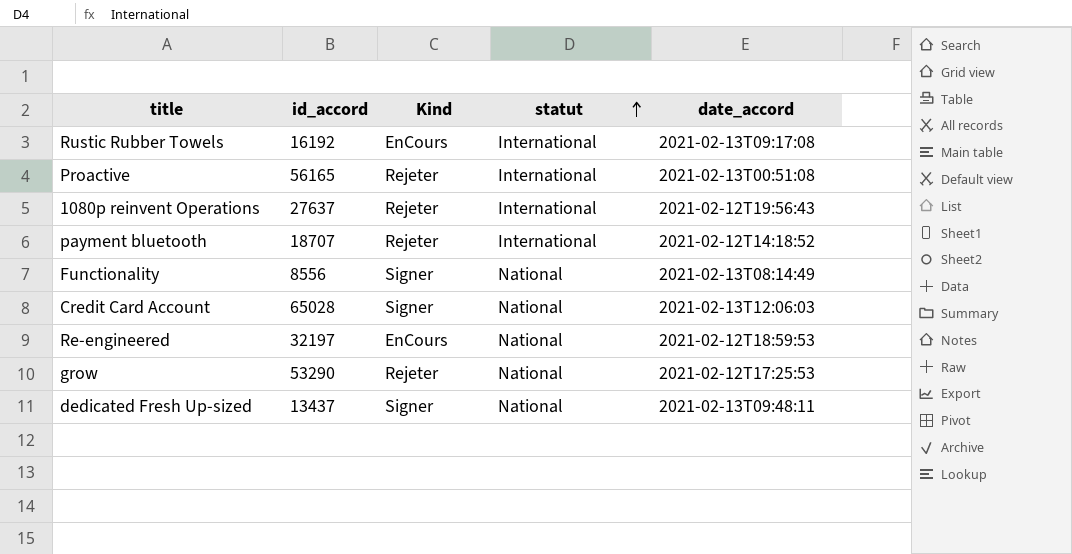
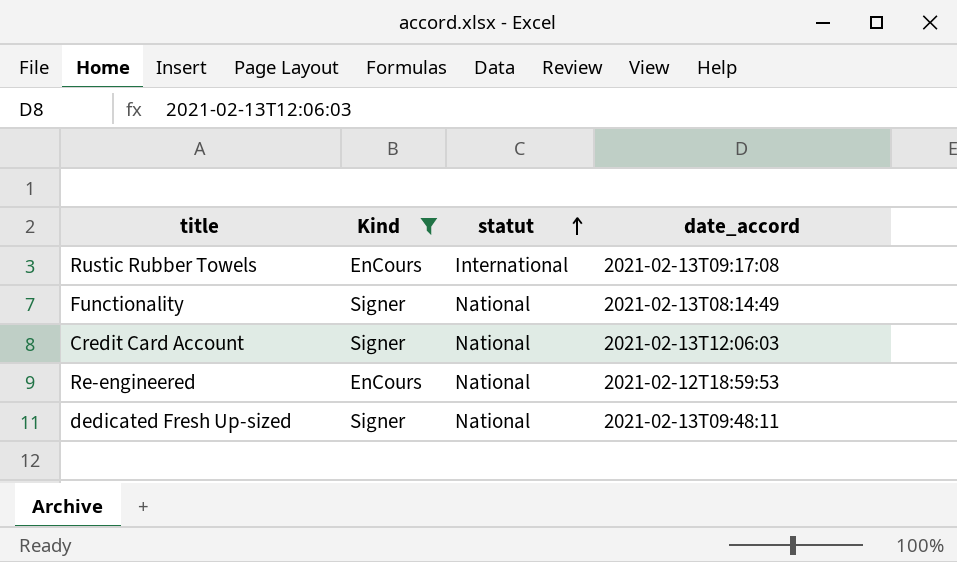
filter: none -> Kind != Rejeter
column id_accord | position: 2 -> none

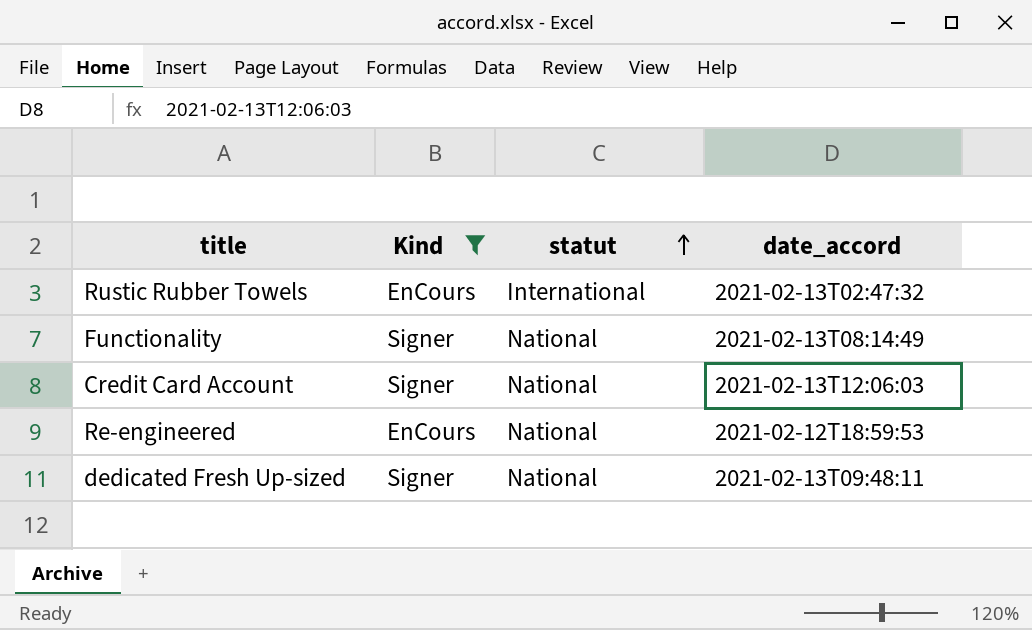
Rustic Rubber Towels | date_accord: 2021-02-13T09:17:08 -> 2021-02-13T02:47:32

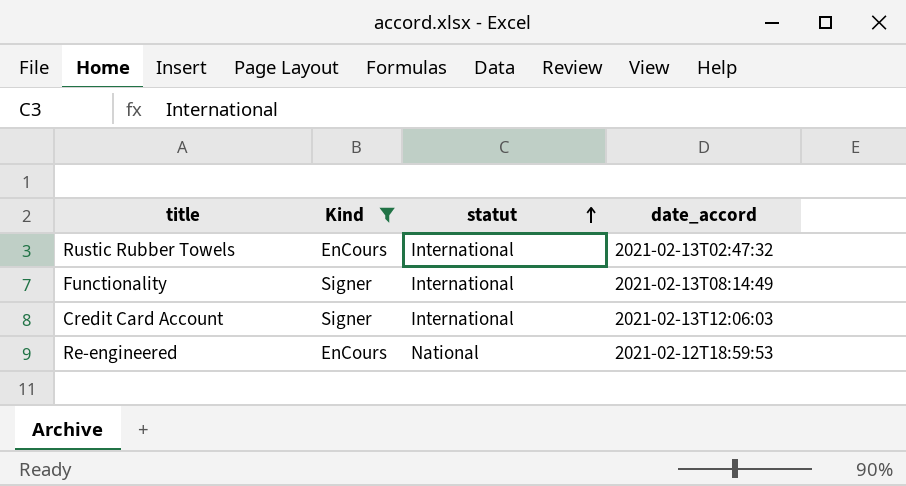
row dedicated Fresh Up-sized: Signer | National | 2021-02-13T09:48:11 -> none
Functionality | statut: National -> International
Credit Card Account | statut: National -> International

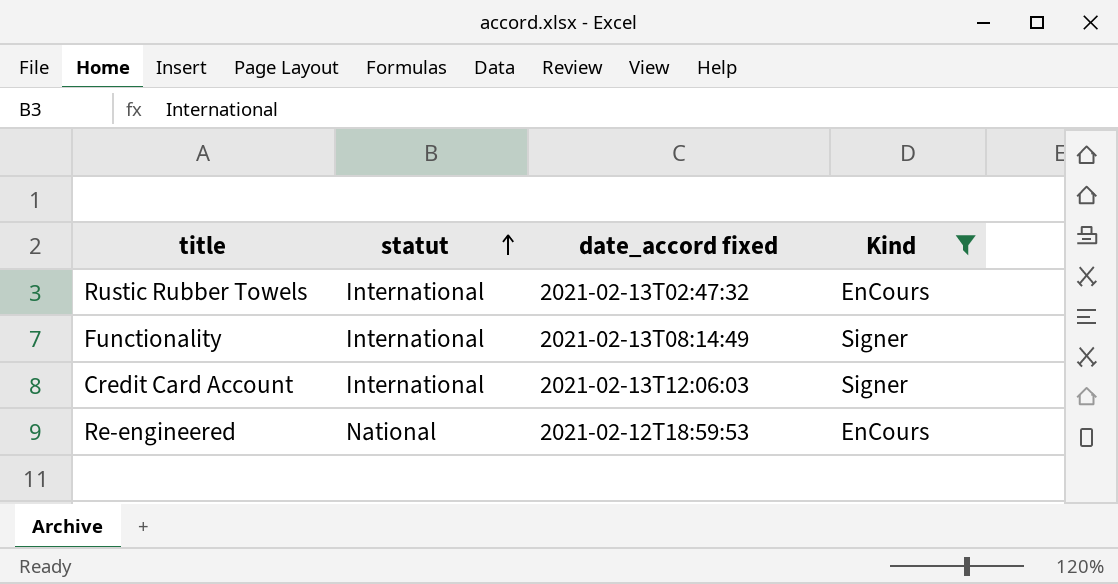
column name: date_accord -> date_accord fixed
column Kind | position: 2 -> 4

